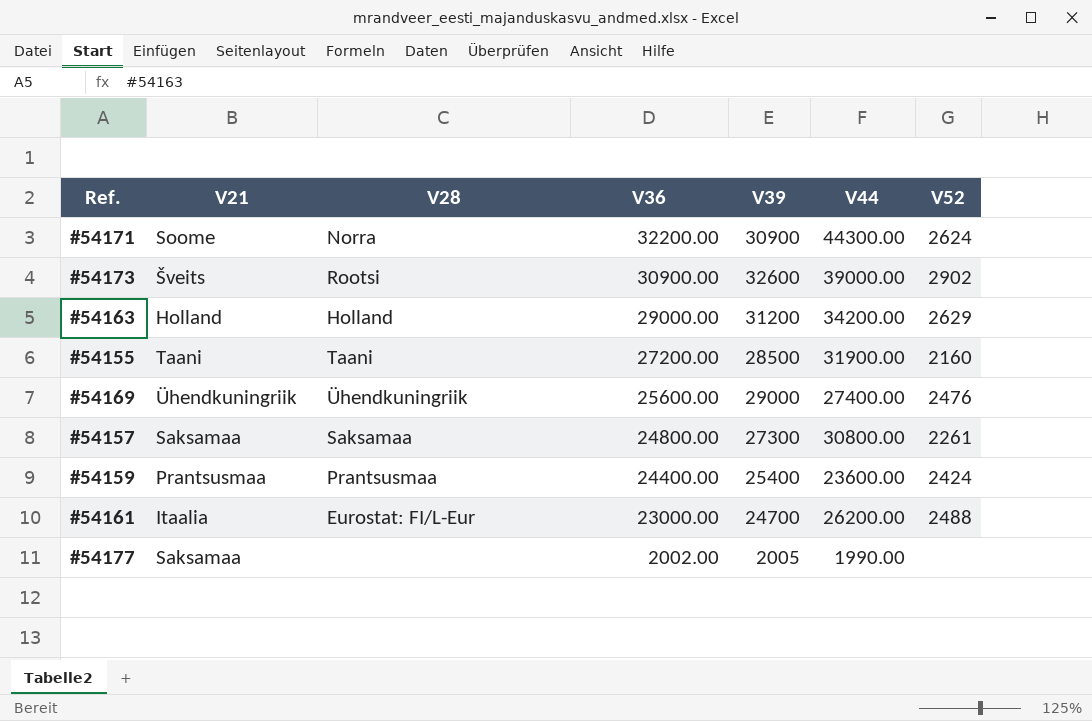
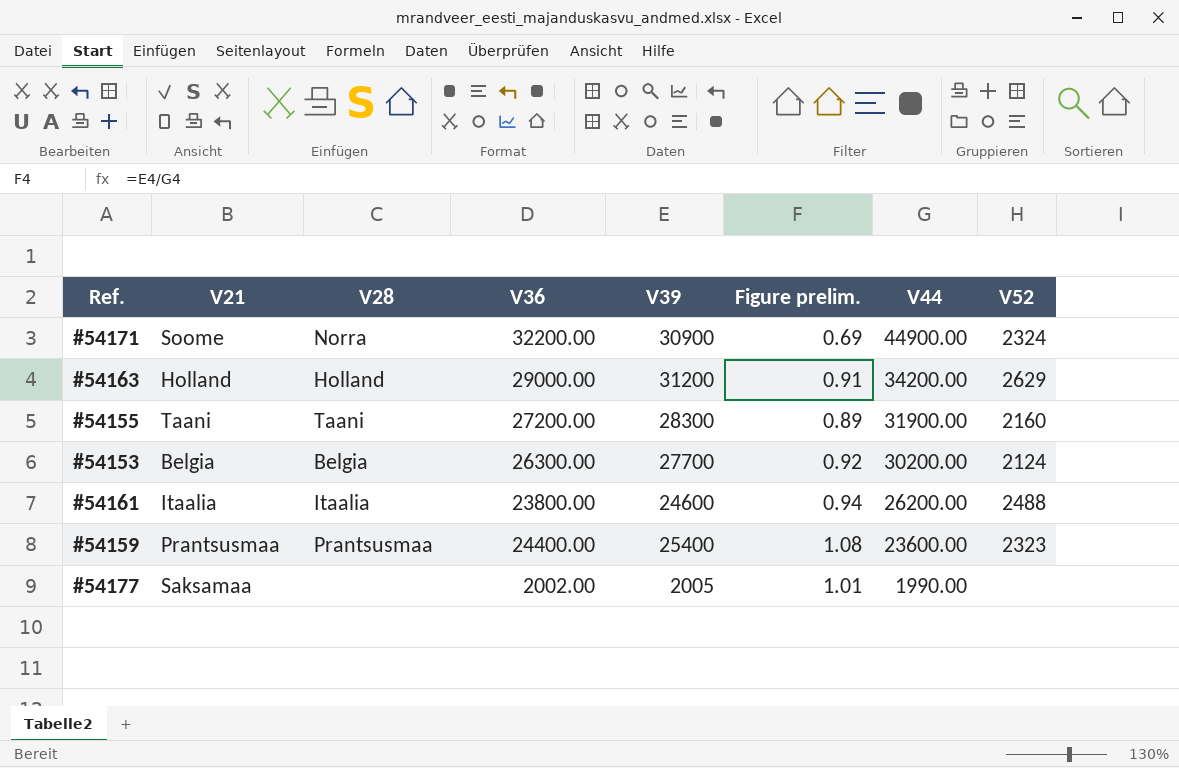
row order: V36 descending -> V44 descending
column Figure prelim. | formula: none -> [V39] / [V44]
row #54173: Šveits | Rootsi | 30900.00 | 32600 | 39000.00 | 2902 -> none
row #54169: Ühendkuningriik | Ühendkuningriik | 25600.00 | 29000 | 27400.00 | 2476 -> none
row #54157: Saksamaa | Saksamaa | 24800.00 | 27300 | 30800.00 | 2261 -> none
#54171 | V44: 44300.00 -> 44900.00
#54171 | V52: 2624 -> 2324
#54155 | V39: 28500 -> 28300
row #54153: none -> Belgia | Belgia | 26300.00 | 27700 | 0.92 | 30200.00 | 2124
#54161 | V28: Eurostat: FI/L-Eur -> Itaalia
#54161 | V36: 23000.00 -> 23800.00
#54161 | V39: 24700 -> 24600
#54159 | V52: 2424 -> 2323

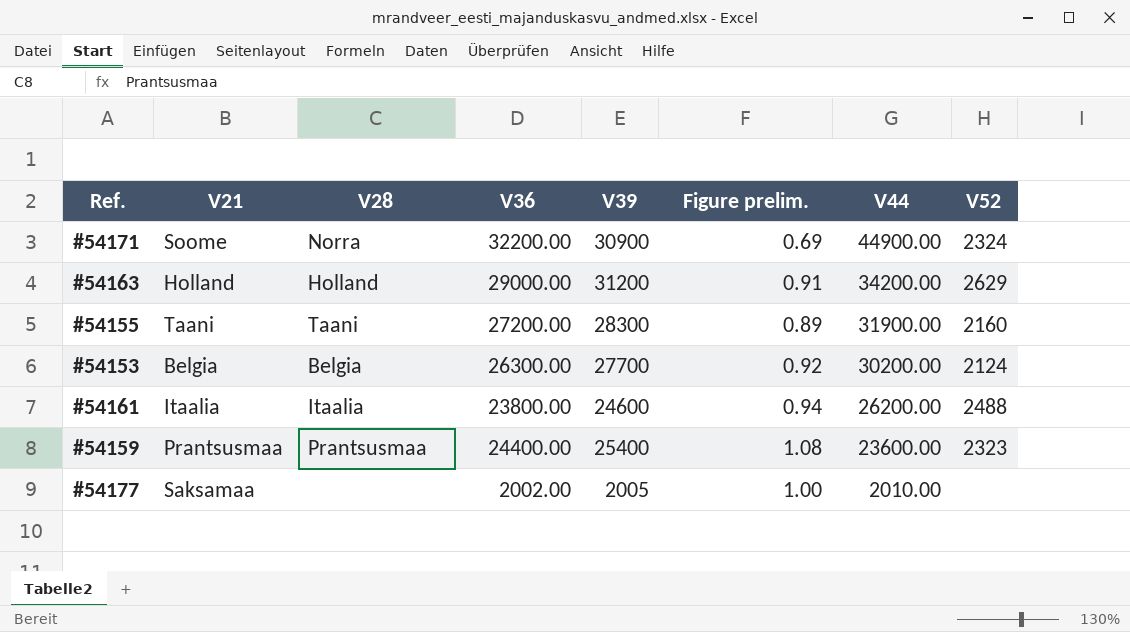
#54177 | Figure prelim.: 1.01 -> 1.00
#54177 | V44: 1990.00 -> 2010.00

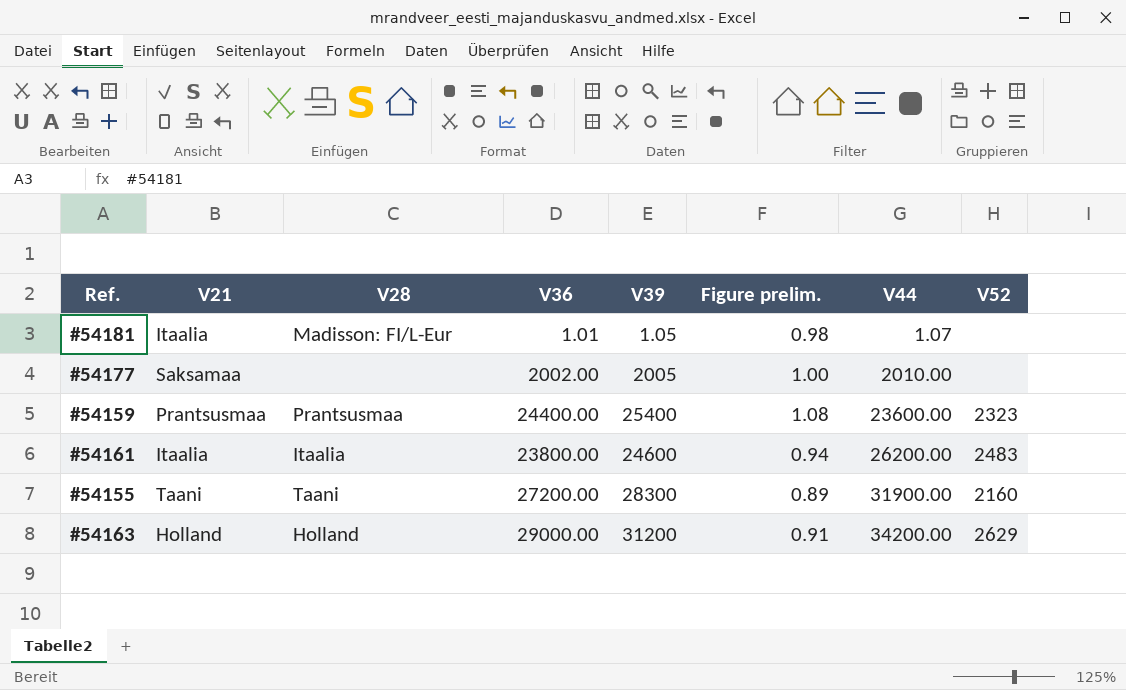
row order: V44 descending -> V44 ascending
row #54171: Soome | Norra | 32200.00 | 30900 | 0.69 | 44900.00 | 2324 -> none
row #54153: Belgia | Belgia | 26300.00 | 27700 | 0.92 | 30200.00 | 2124 -> none
row #54181: none -> Itaalia | Madisson: FI/L-Eur | 1.01 | 1.05 | 0.98 | 1.07 | none
#54161 | V52: 2488 -> 2483

